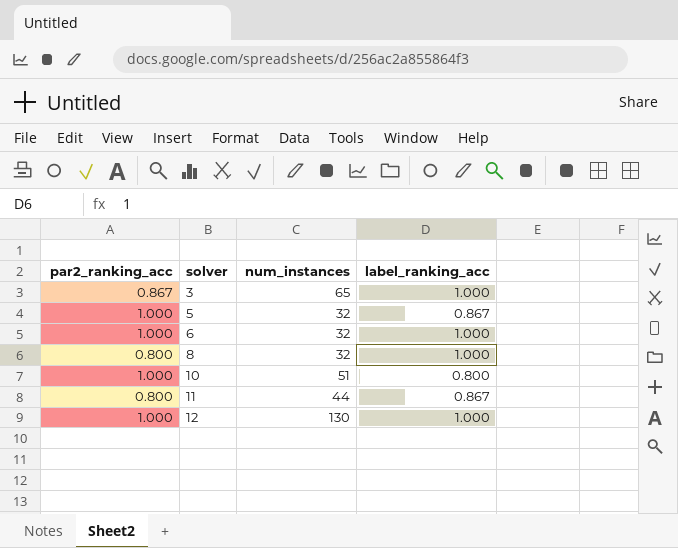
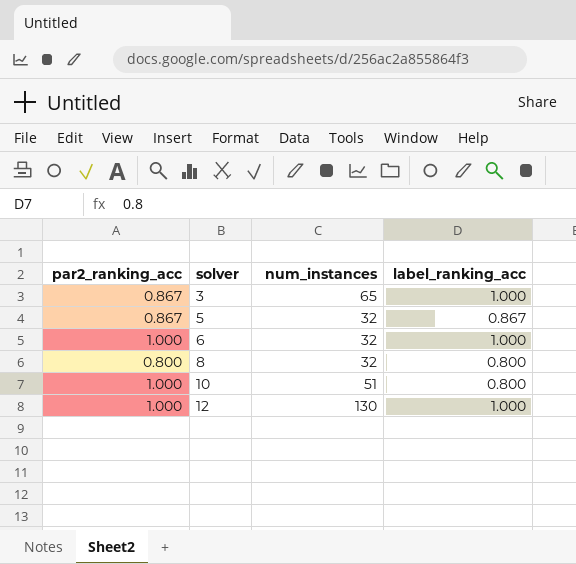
row 11: 0.800 | 44 | 0.867 -> none
5 | par2_ranking_acc: 1.000 -> 0.867
8 | label_ranking_acc: 1.000 -> 0.800

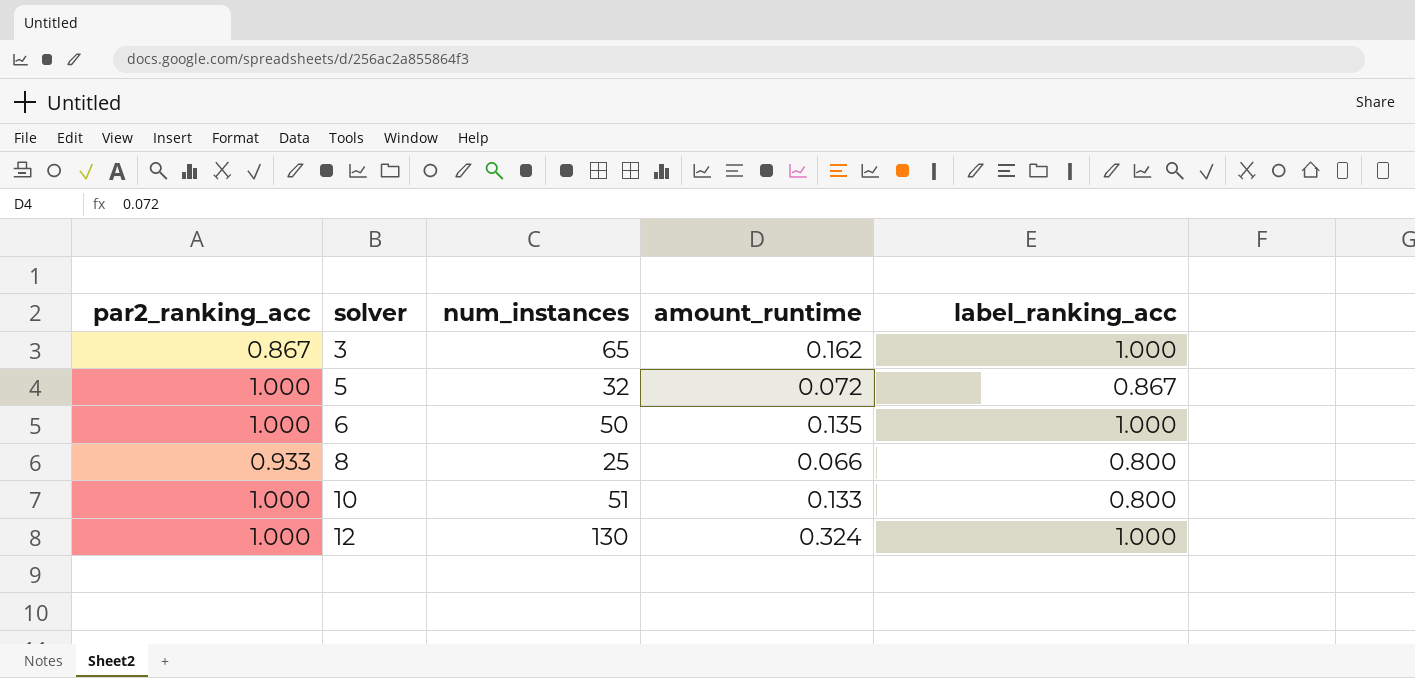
column amount_runtime | position: none -> 4
5 | par2_ranking_acc: 0.867 -> 1.000
6 | num_instances: 32 -> 50
8 | par2_ranking_acc: 0.800 -> 0.933
8 | num_instances: 32 -> 25

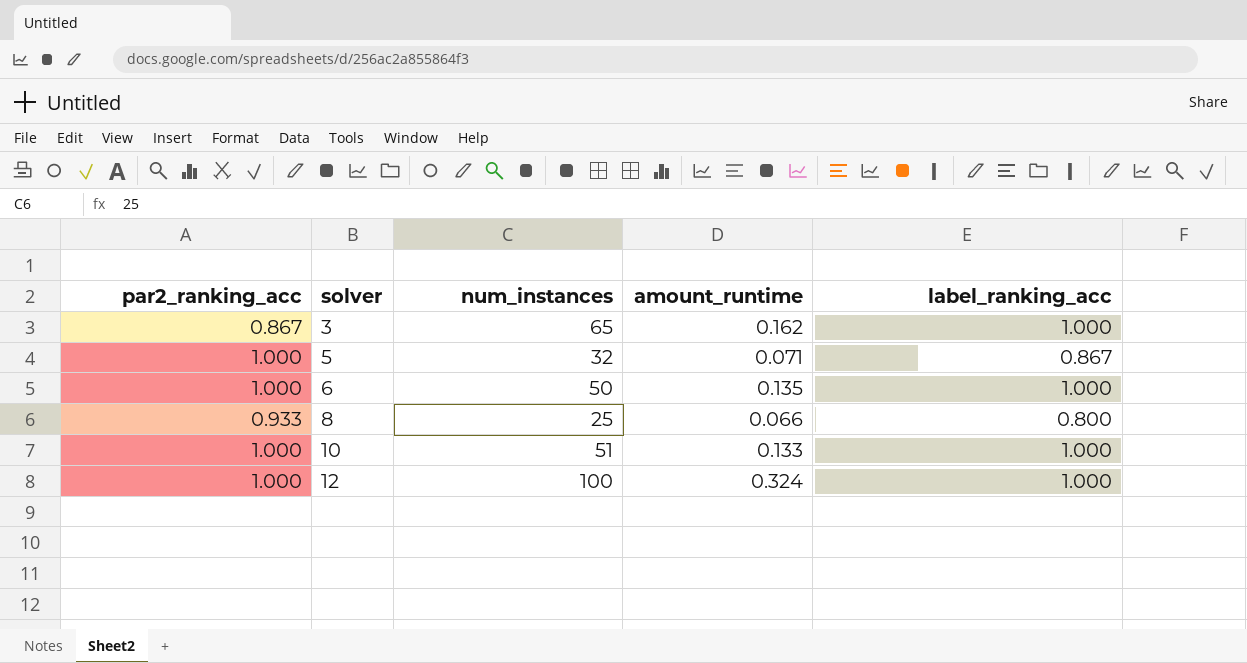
5 | amount_runtime: 0.072 -> 0.071
10 | label_ranking_acc: 0.800 -> 1.000
12 | num_instances: 130 -> 100

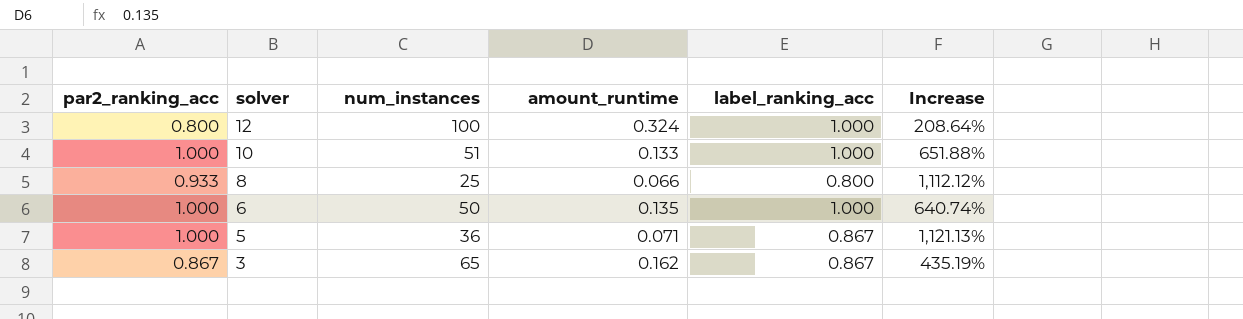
row order: solver ascending -> solver descending
column Increase | formula: none -> ([label_ranking_acc] - [amount_runtime]) / [amount_runtime]
12 | par2_ranking_acc: 1.000 -> 0.800
5 | num_instances: 32 -> 36
3 | label_ranking_acc: 1.000 -> 0.867

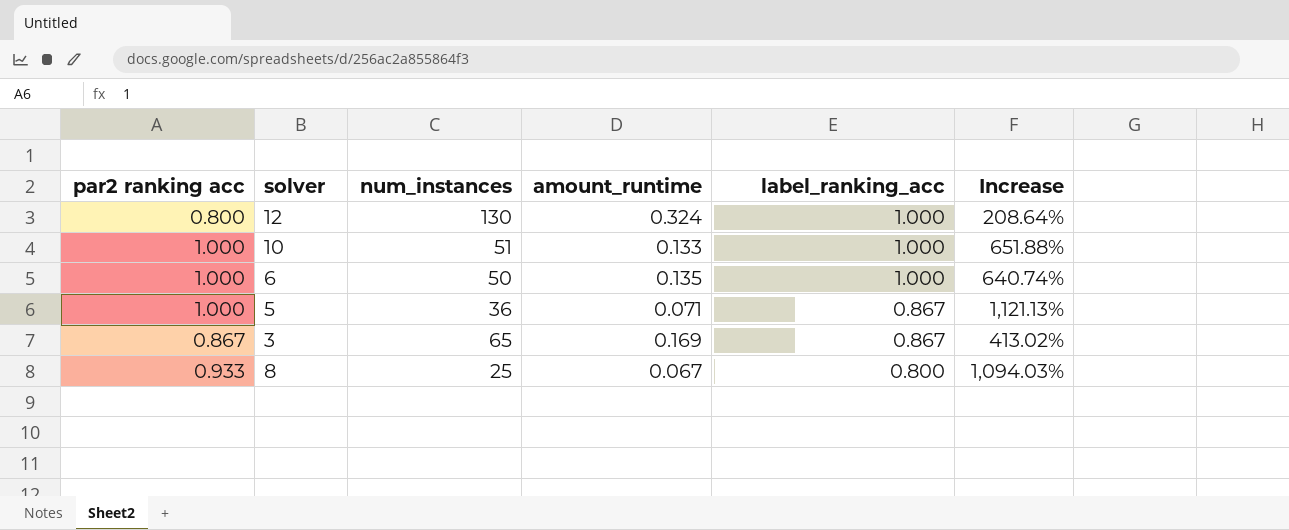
row order: solver descending -> label_ranking_acc descending
column name: par2_ranking_acc -> par2 ranking acc
12 | num_instances: 100 -> 130
3 | amount_runtime: 0.162 -> 0.169
3 | Increase: 435.19% -> 413.02%
8 | amount_runtime: 0.066 -> 0.067
8 | Increase: 1,112.12% -> 1,094.03%

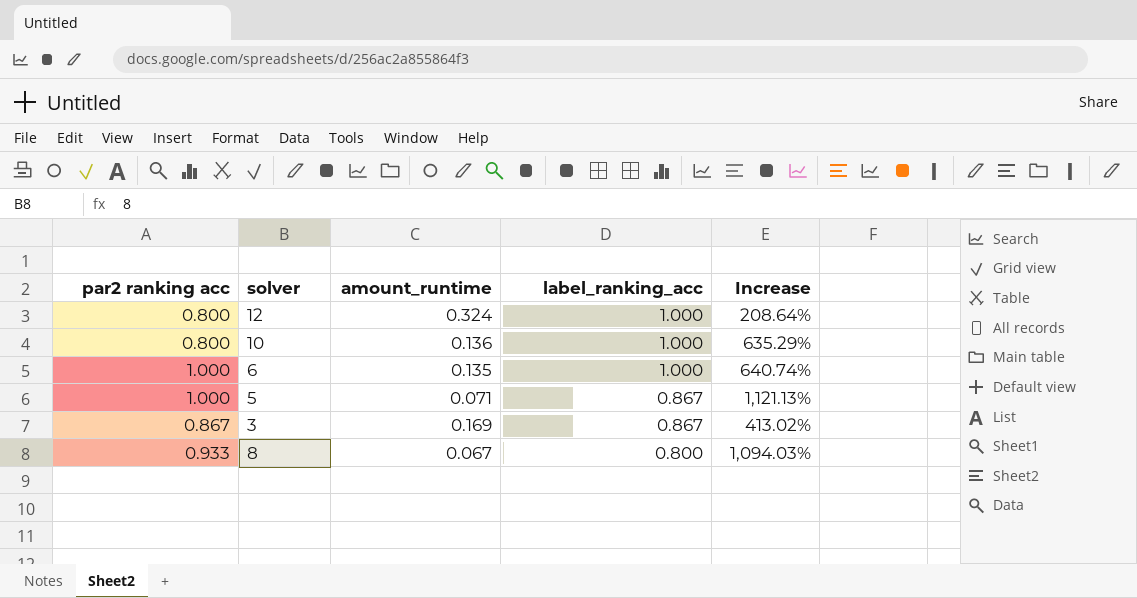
column num_instances | position: 3 -> none
10 | par2 ranking acc: 1.000 -> 0.800
10 | amount_runtime: 0.133 -> 0.136
10 | Increase: 651.88% -> 635.29%

